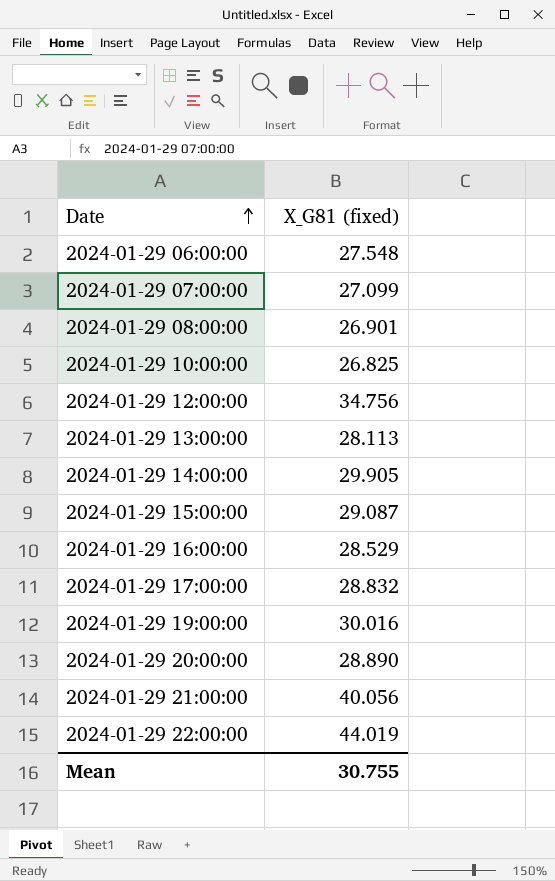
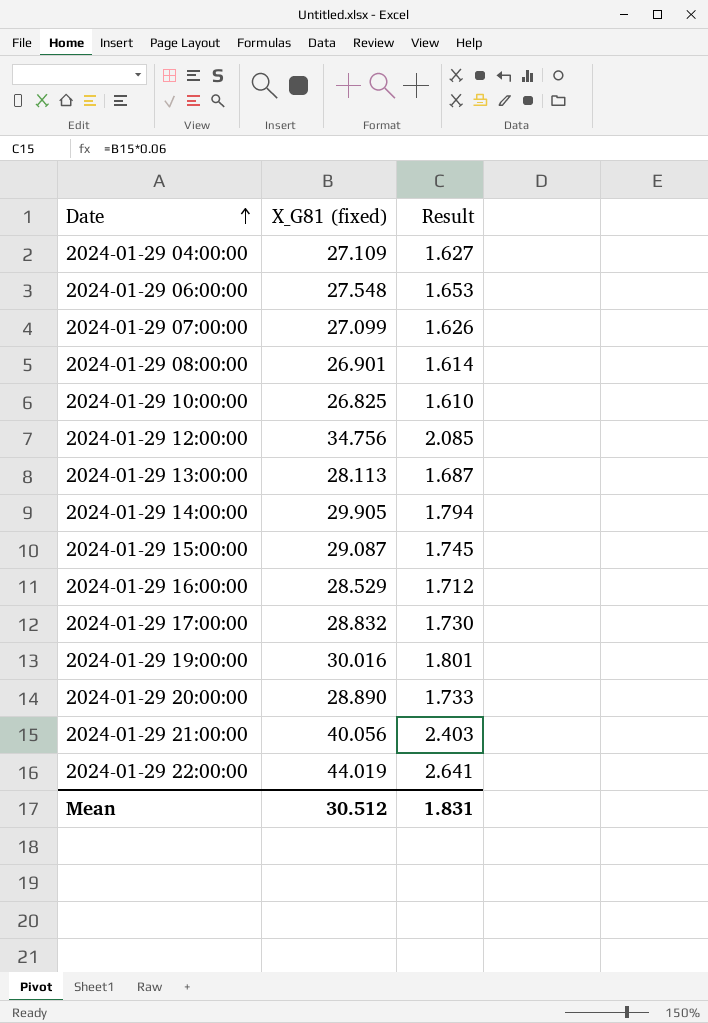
column Result | formula: none -> [X_G81 (fixed)] * 0.06
row 2024-01-29 04:00:00: none -> 27.109 | 1.627
Mean | X_G81 (fixed): 30.755 -> 30.512

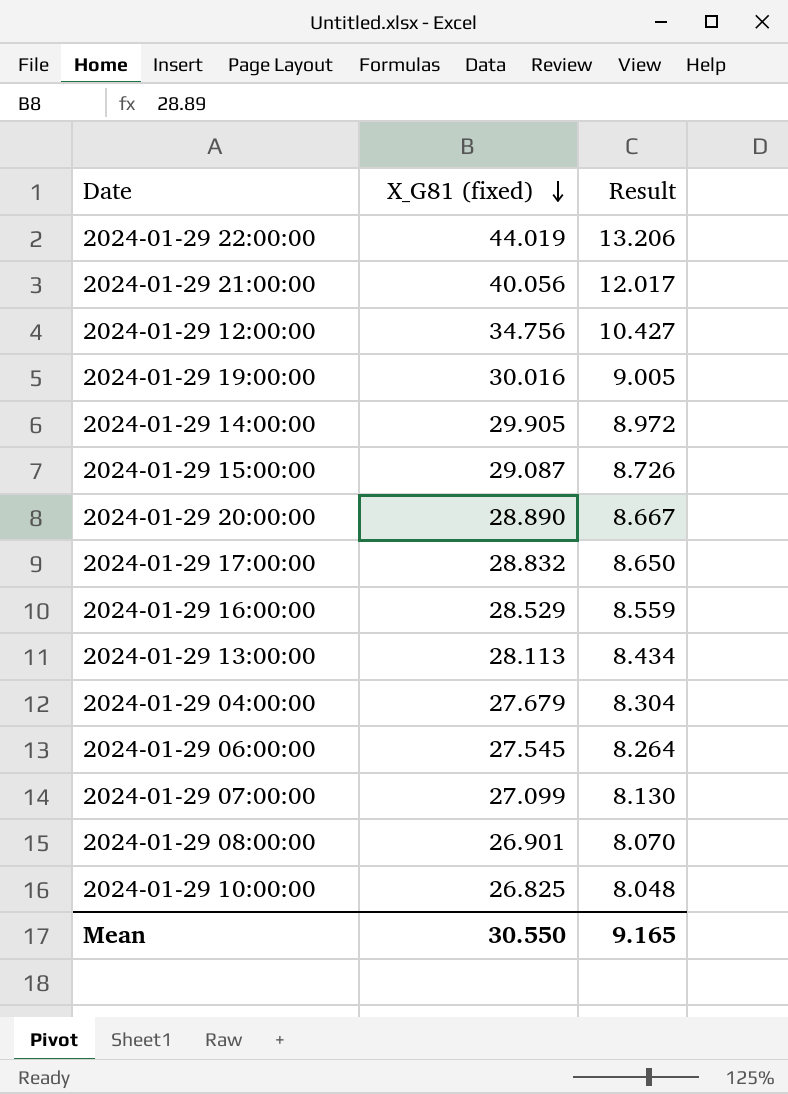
row order: Date ascending -> X_G81 (fixed) descending
column Result | formula: [X_G81 (fixed)] * 0.06 -> [X_G81 (fixed)] * 0.3
2024-01-29 04:00:00 | X_G81 (fixed): 27.109 -> 27.679
2024-01-29 06:00:00 | X_G81 (fixed): 27.548 -> 27.545
Mean | X_G81 (fixed): 30.512 -> 30.550
Mean | Result: 1.831 -> 9.165

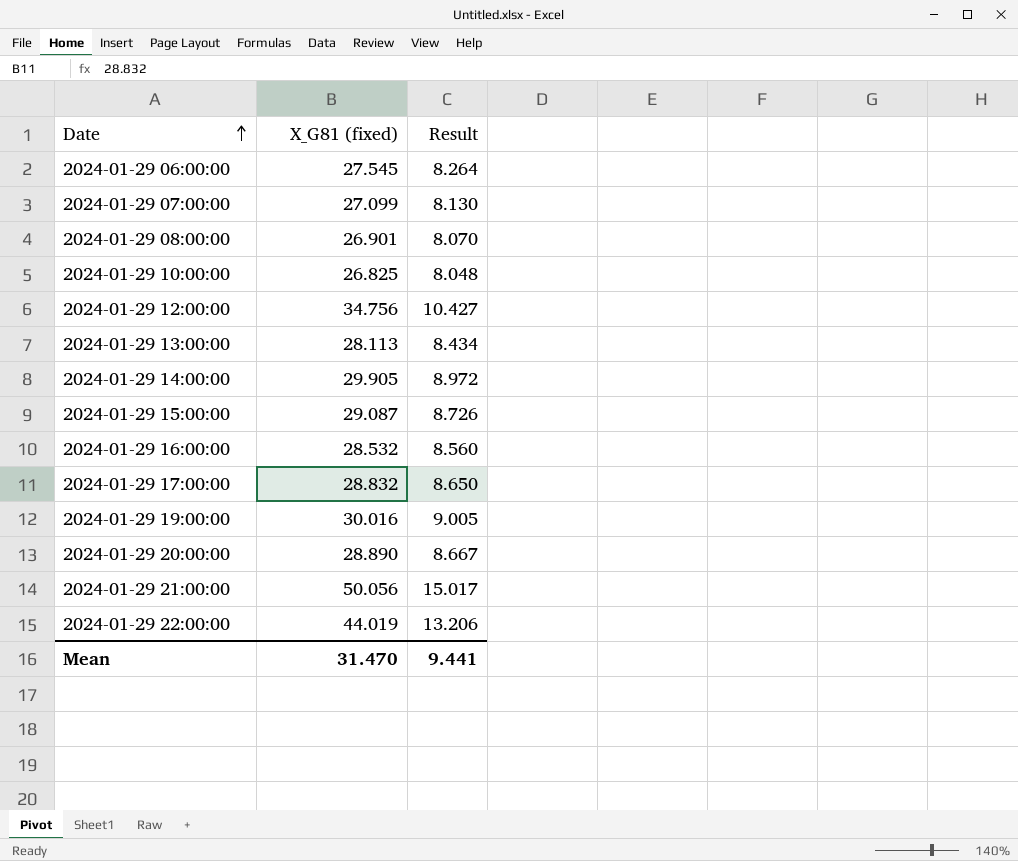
row order: X_G81 (fixed) descending -> Date ascending
row 2024-01-29 04:00:00: 27.679 | 8.304 -> none
2024-01-29 16:00:00 | X_G81 (fixed): 28.529 -> 28.532
2024-01-29 16:00:00 | Result: 8.559 -> 8.560
2024-01-29 21:00:00 | X_G81 (fixed): 40.056 -> 50.056
2024-01-29 21:00:00 | Result: 12.017 -> 15.017
Mean | X_G81 (fixed): 30.550 -> 31.470
Mean | Result: 9.165 -> 9.441

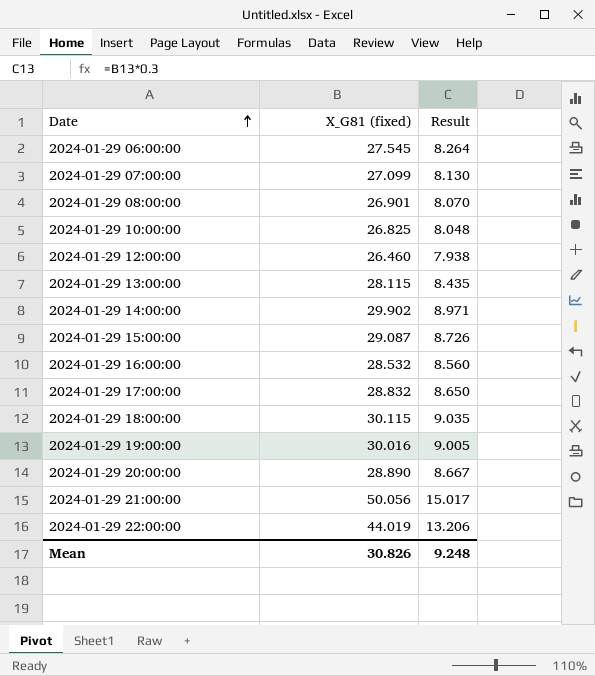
2024-01-29 12:00:00 | X_G81 (fixed): 34.756 -> 26.460
2024-01-29 12:00:00 | Result: 10.427 -> 7.938
2024-01-29 13:00:00 | X_G81 (fixed): 28.113 -> 28.115
2024-01-29 13:00:00 | Result: 8.434 -> 8.435
2024-01-29 14:00:00 | X_G81 (fixed): 29.905 -> 29.902
2024-01-29 14:00:00 | Result: 8.972 -> 8.971
row 2024-01-29 18:00:00: none -> 30.115 | 9.035
Mean | X_G81 (fixed): 31.470 -> 30.826
Mean | Result: 9.441 -> 9.248

